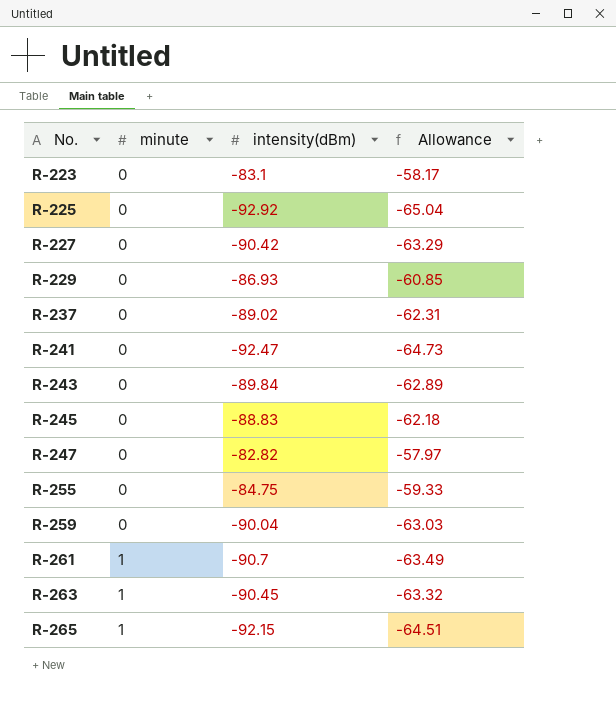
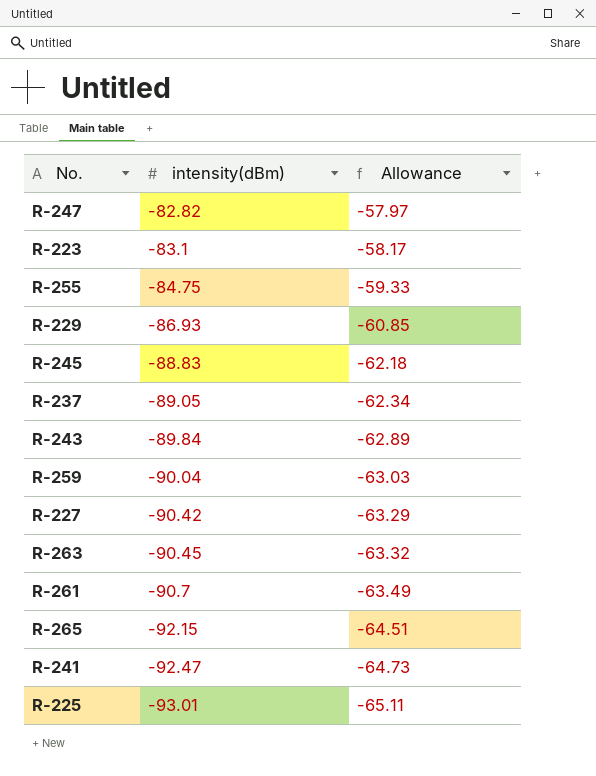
row order: No. ascending -> intensity(dBm) descending
column minute | position: 2 -> none
R-237 | intensity(dBm): -89.02 -> -89.05
R-237 | Allowance: -62.31 -> -62.34
R-225 | intensity(dBm): -92.92 -> -93.01
R-225 | Allowance: -65.04 -> -65.11

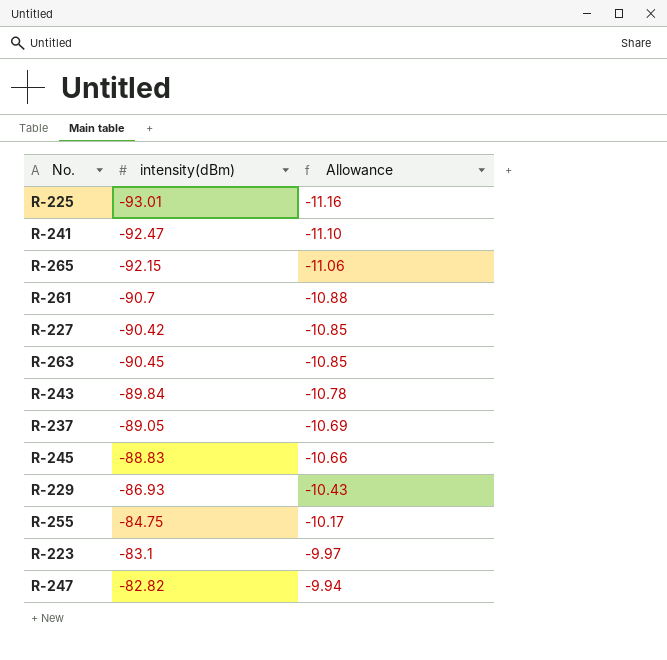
row order: intensity(dBm) descending -> Allowance ascending
column Allowance | formula: [intensity(dBm)] * 0.7 -> [intensity(dBm)] * 0.12
row R-259: -90.04 | -63.03 -> none

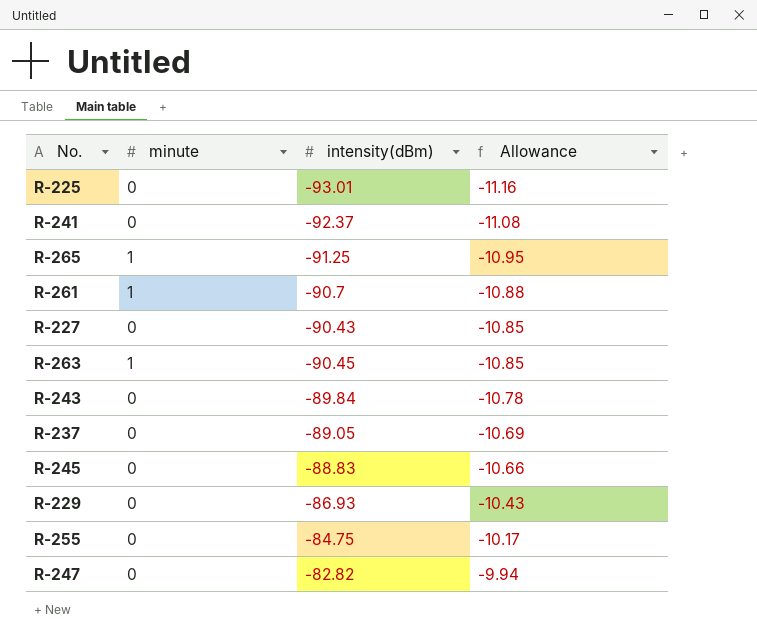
column minute | position: none -> 2
row R-223: -83.1 | -9.97 -> none
R-241 | intensity(dBm): -92.47 -> -92.37
R-241 | Allowance: -11.10 -> -11.08
R-265 | intensity(dBm): -92.15 -> -91.25
R-265 | Allowance: -11.06 -> -10.95
R-227 | intensity(dBm): -90.42 -> -90.43

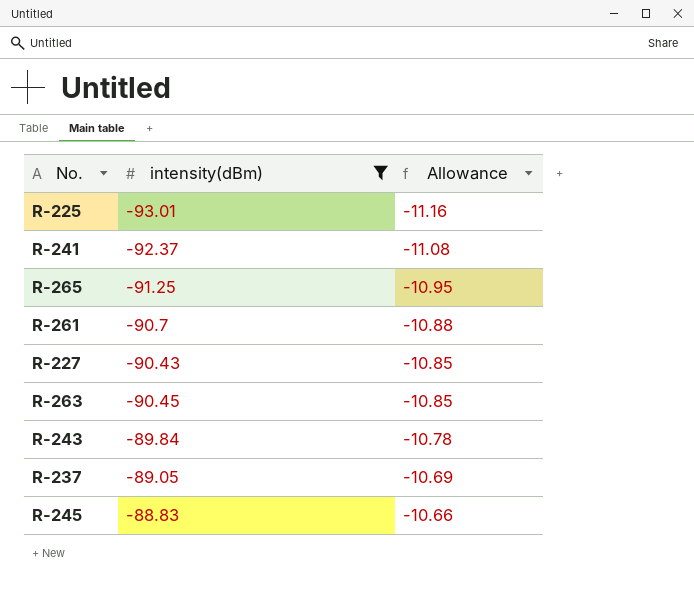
filter: none -> intensity(dBm) <= -88.83
column minute | position: 2 -> none

